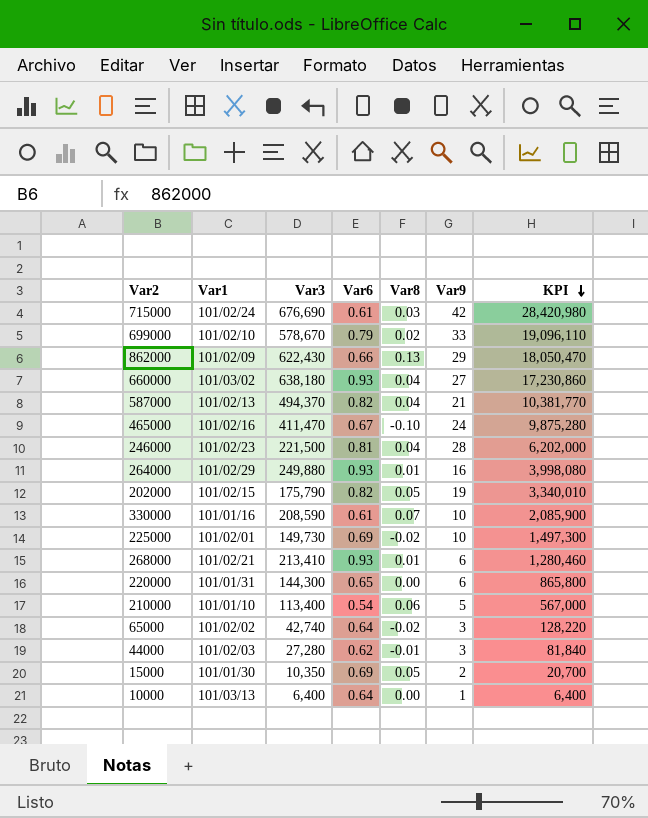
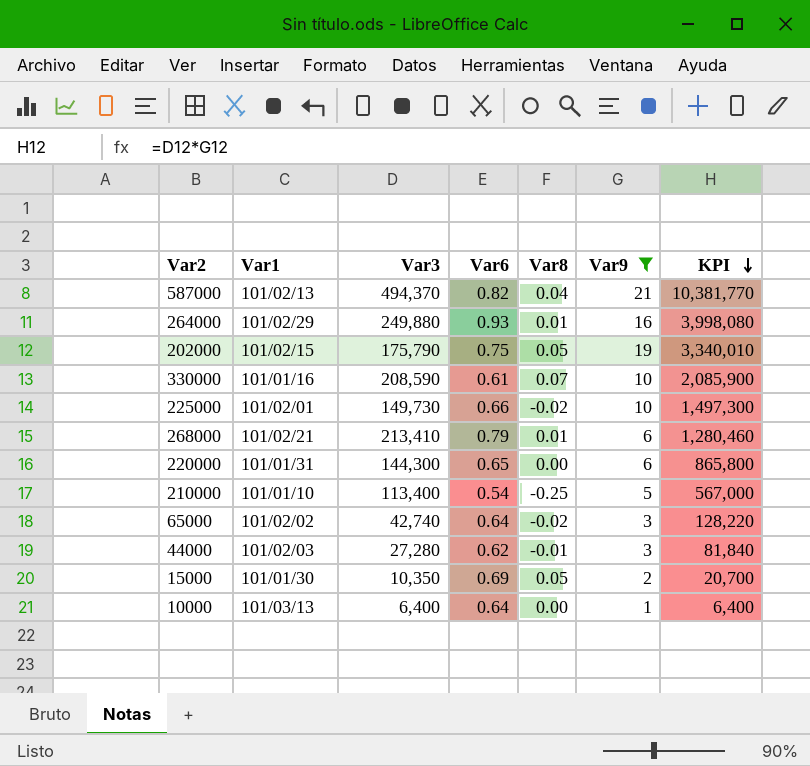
filter: none -> Var9 <= 21
202000 | Var6: 0.82 -> 0.75
225000 | Var6: 0.69 -> 0.66
268000 | Var6: 0.93 -> 0.79
210000 | Var8: 0.06 -> -0.25

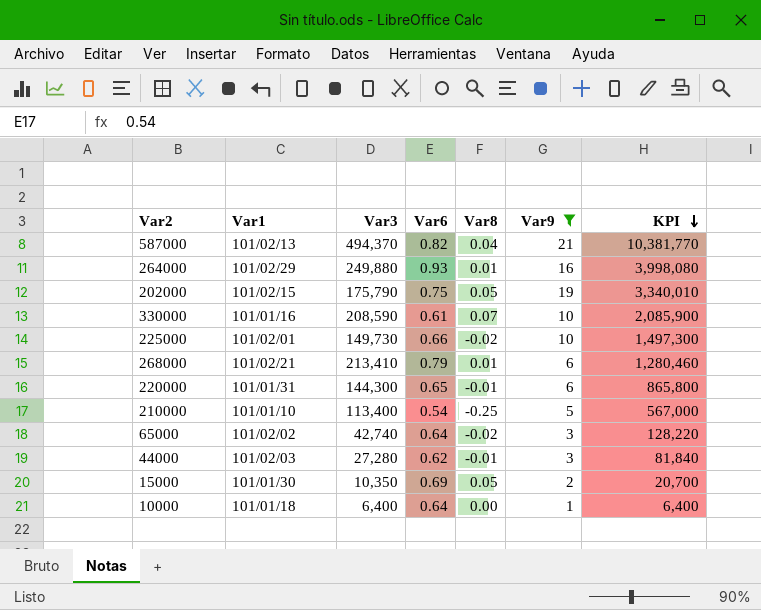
220000 | Var8: 0.00 -> -0.01
10000 | Var1: 101/03/13 -> 101/01/18

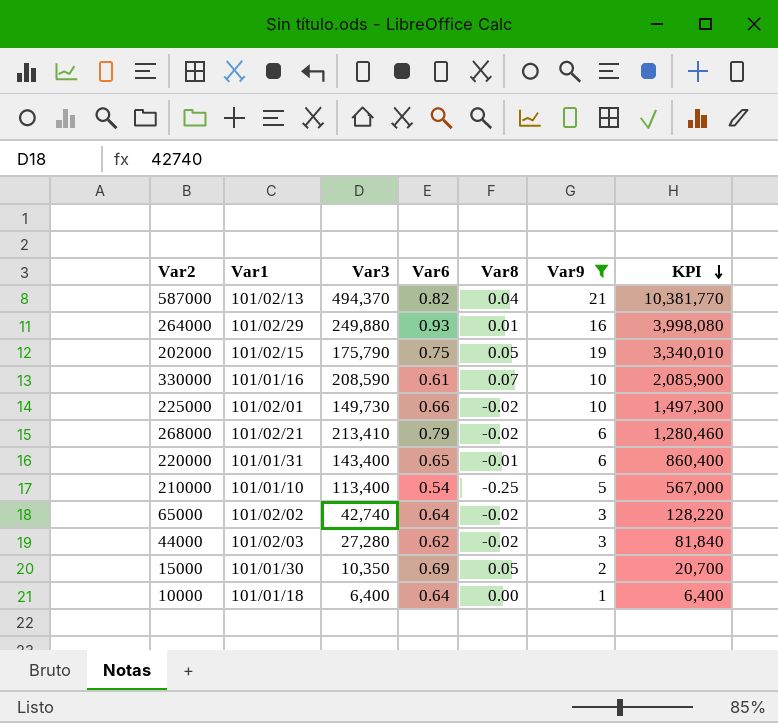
268000 | Var8: 0.01 -> -0.02
220000 | Var3: 144,300 -> 143,400
220000 | KPI: 865,800 -> 860,400
44000 | Var8: -0.01 -> -0.02

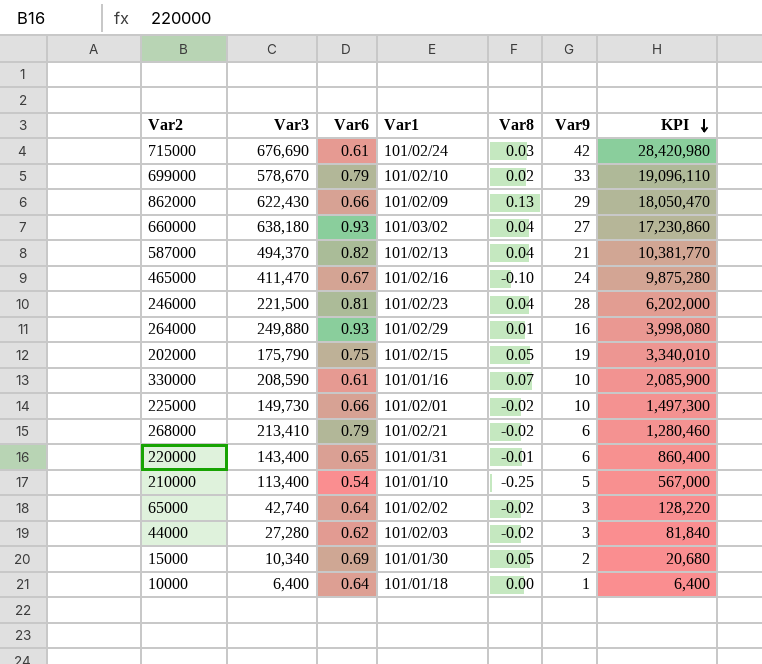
filter: Var9 <= 21 -> none
column Var1 | position: 2 -> 4
15000 | Var3: 10,350 -> 10,340
15000 | KPI: 20,700 -> 20,680

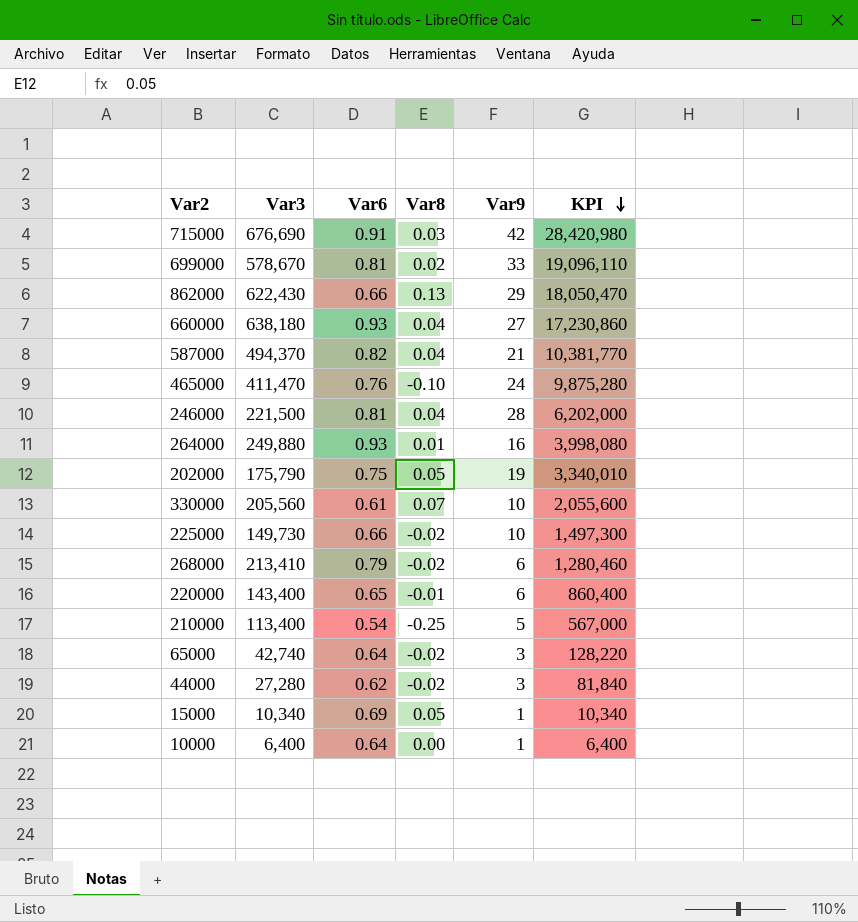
column Var1 | position: 4 -> none
715000 | Var6: 0.61 -> 0.91
699000 | Var6: 0.79 -> 0.81
465000 | Var6: 0.67 -> 0.76
330000 | Var3: 208,590 -> 205,560
330000 | KPI: 2,085,900 -> 2,055,600
15000 | Var9: 2 -> 1
15000 | KPI: 20,680 -> 10,340

